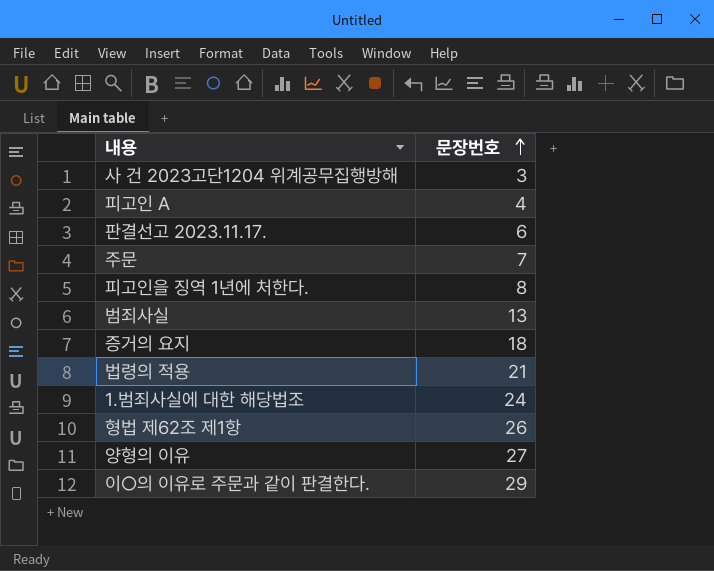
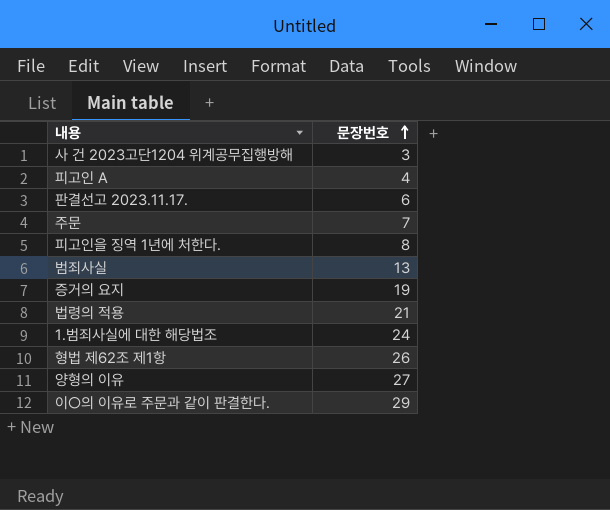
증거의 요지 | 문장번호: 18 -> 19

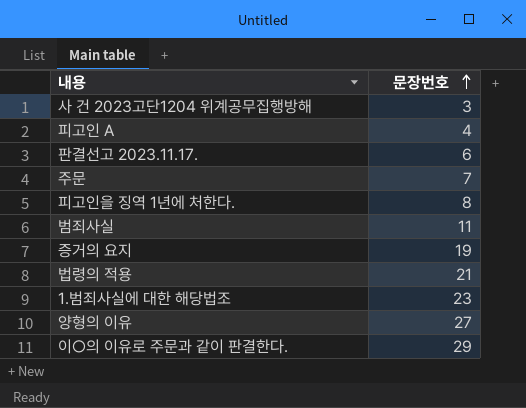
row 형법 제62조 제1항: 26 -> none
범죄사실 | 문장번호: 13 -> 11
1.범죄사실에 대한 해당법조 | 문장번호: 24 -> 23

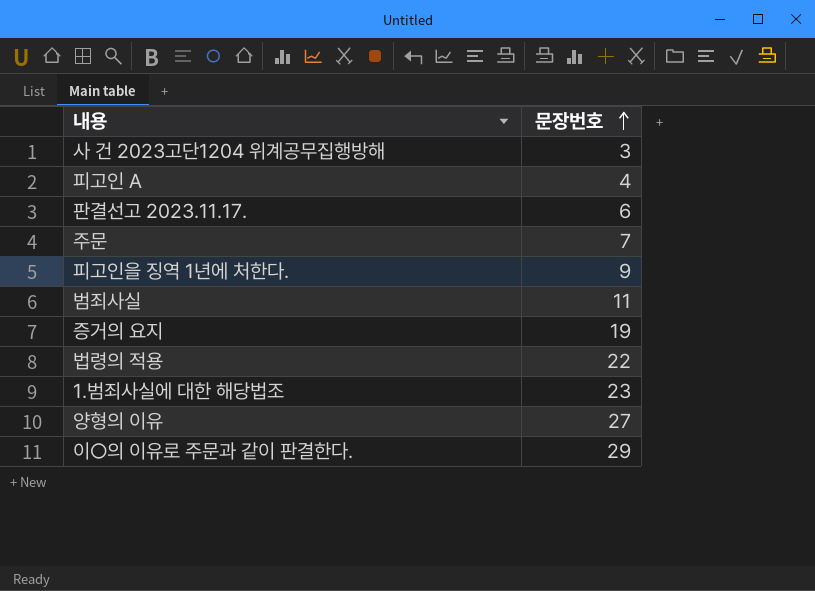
피고인을 징역 1년에 처한다. | 문장번호: 8 -> 9
법령의 적용 | 문장번호: 21 -> 22

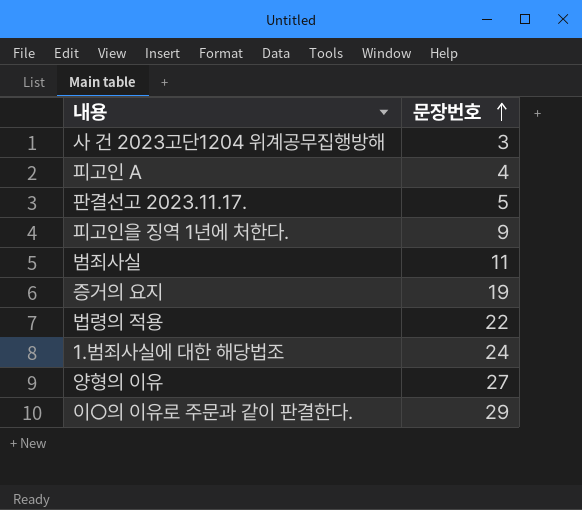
row 주문: 7 -> none
판결선고 2023.11.17. | 문장번호: 6 -> 5
1.범죄사실에 대한 해당법조 | 문장번호: 23 -> 24

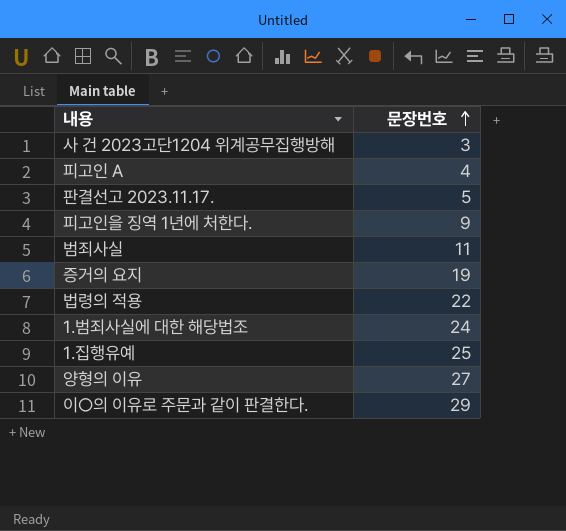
row 1.집행유예: none -> 25

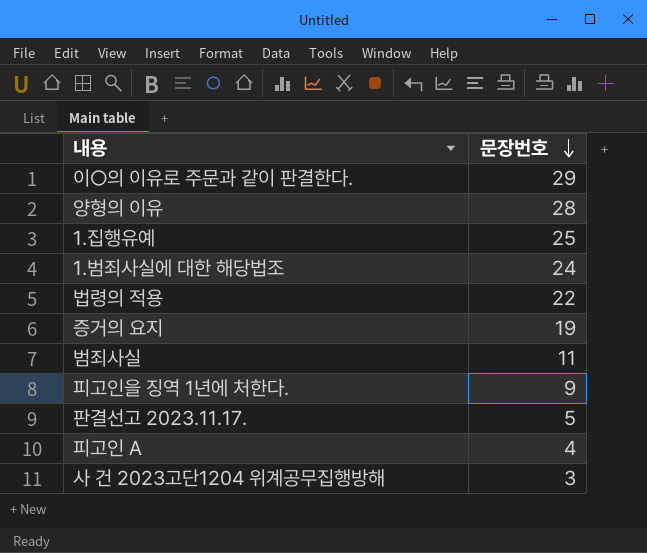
row order: 문장번호 ascending -> 문장번호 descending
양형의 이유 | 문장번호: 27 -> 28

